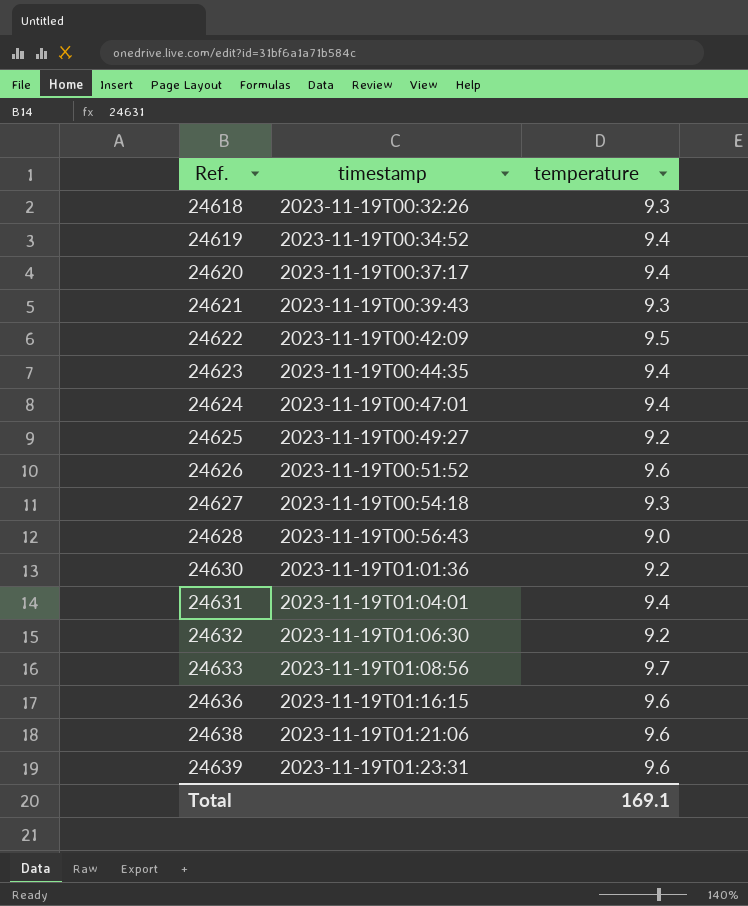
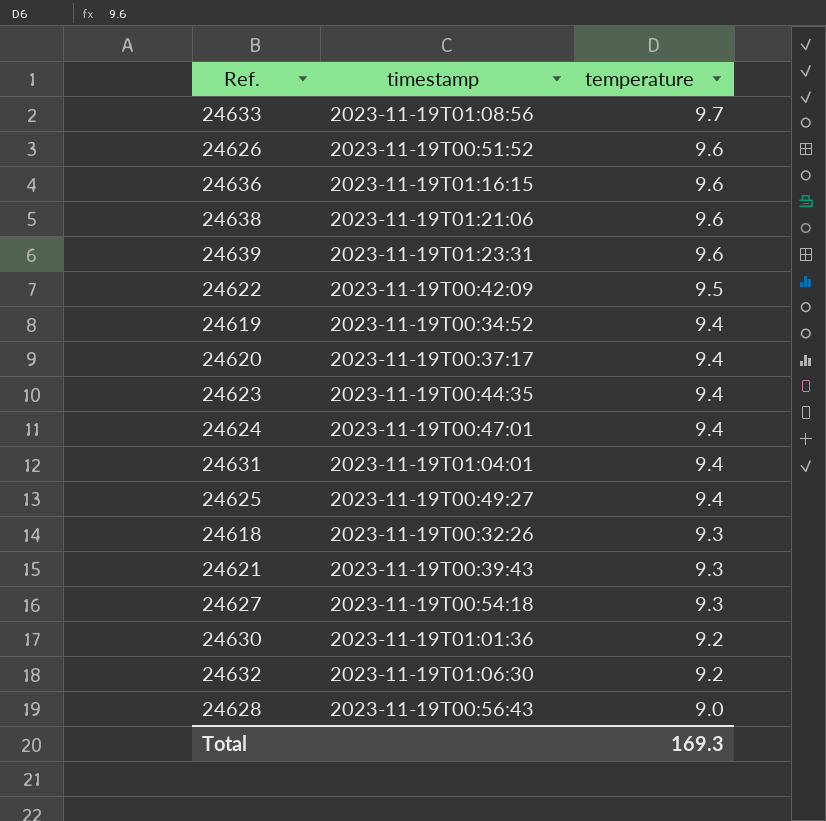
row order: Ref. ascending -> temperature descending
24625 | temperature: 9.2 -> 9.4
Total | temperature: 169.1 -> 169.3

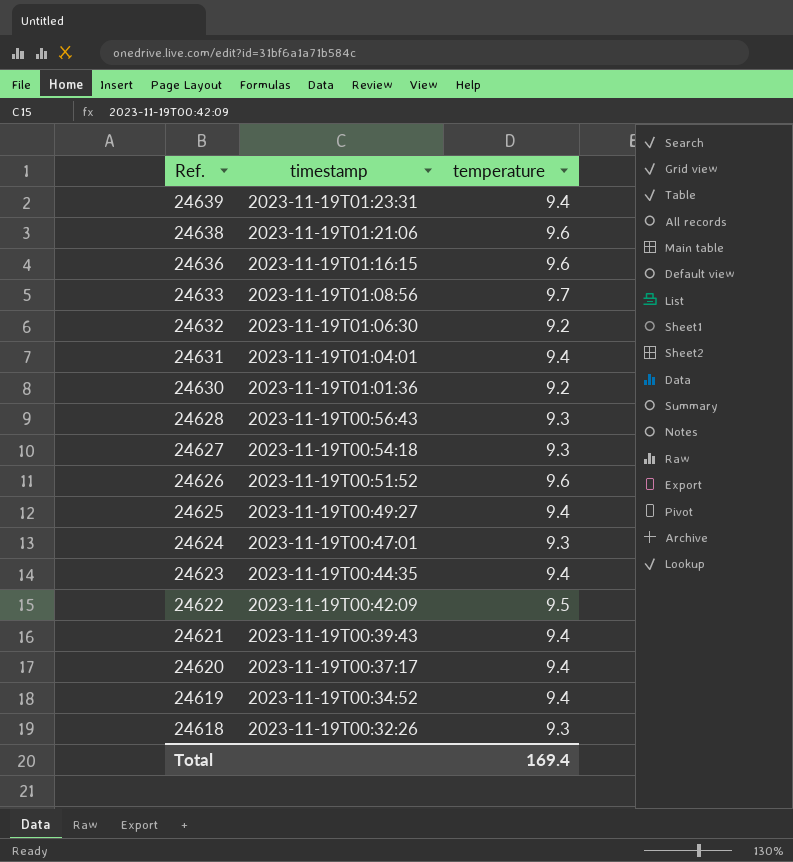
row order: temperature descending -> Ref. descending
24639 | temperature: 9.6 -> 9.4
24628 | temperature: 9.0 -> 9.3
24624 | temperature: 9.4 -> 9.3
24621 | temperature: 9.3 -> 9.4
Total | temperature: 169.3 -> 169.4

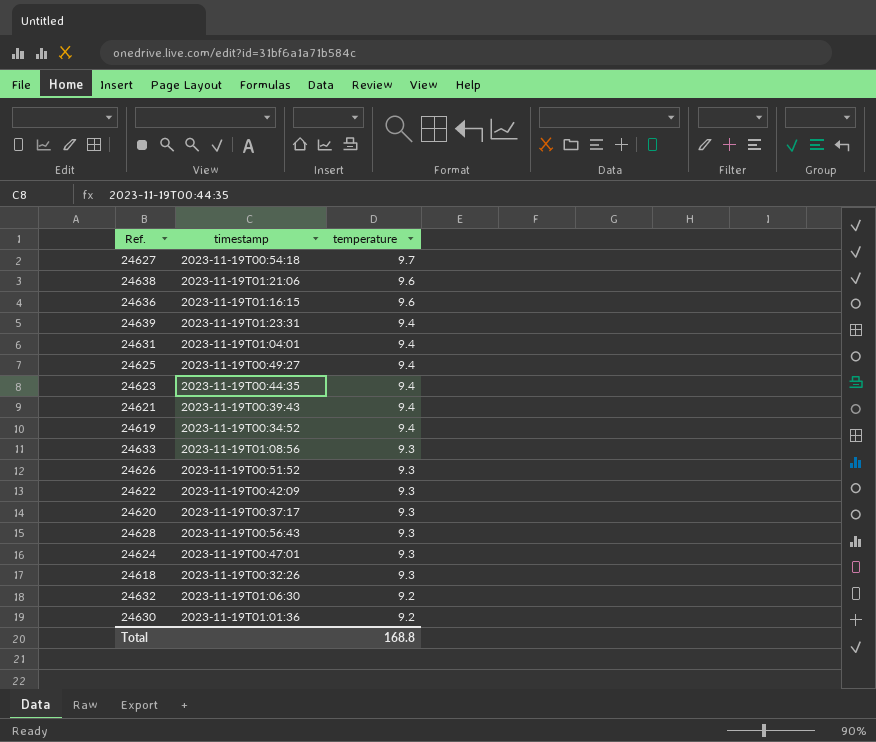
row order: Ref. descending -> temperature descending
24627 | temperature: 9.3 -> 9.7
24633 | temperature: 9.7 -> 9.3
24626 | temperature: 9.6 -> 9.3
24622 | temperature: 9.5 -> 9.3
24620 | temperature: 9.4 -> 9.3
Total | temperature: 169.4 -> 168.8

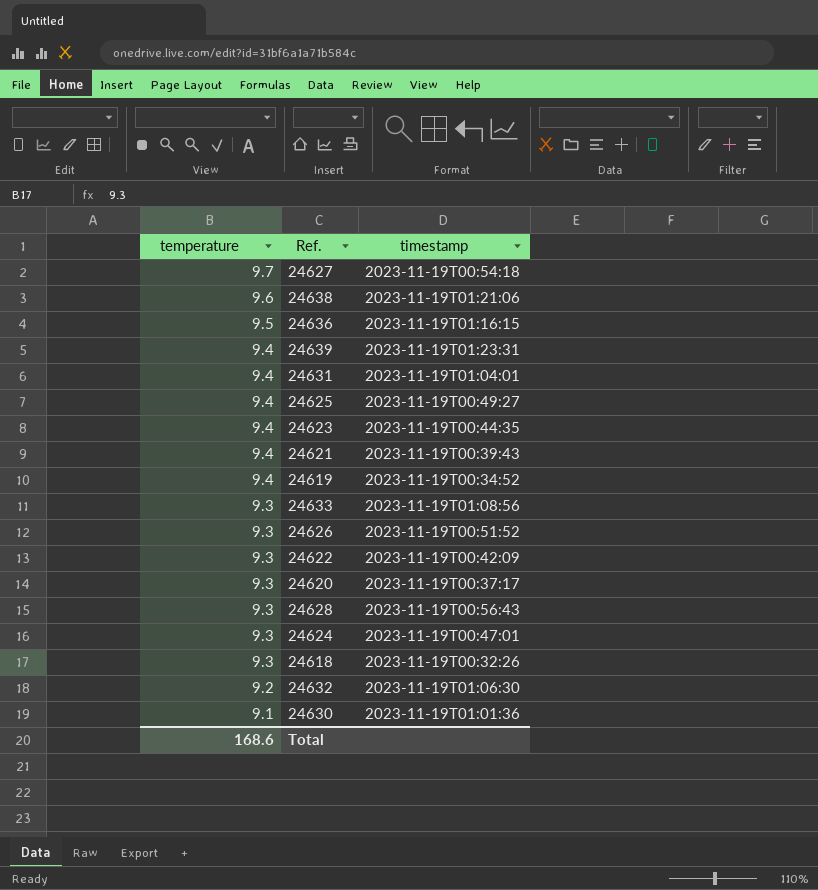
column temperature | position: 3 -> 1
24636 | temperature: 9.6 -> 9.5
24630 | temperature: 9.2 -> 9.1
Total | temperature: 168.8 -> 168.6

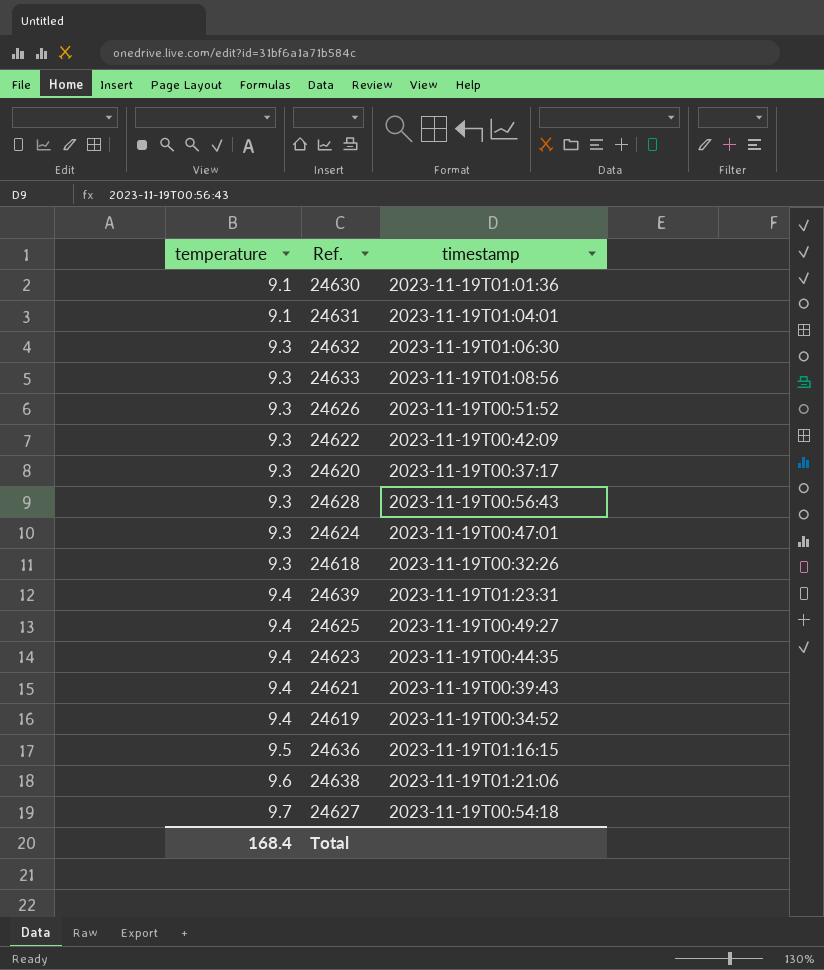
row order: temperature descending -> temperature ascending
24631 | temperature: 9.4 -> 9.1
24632 | temperature: 9.2 -> 9.3
Total | temperature: 168.6 -> 168.4

